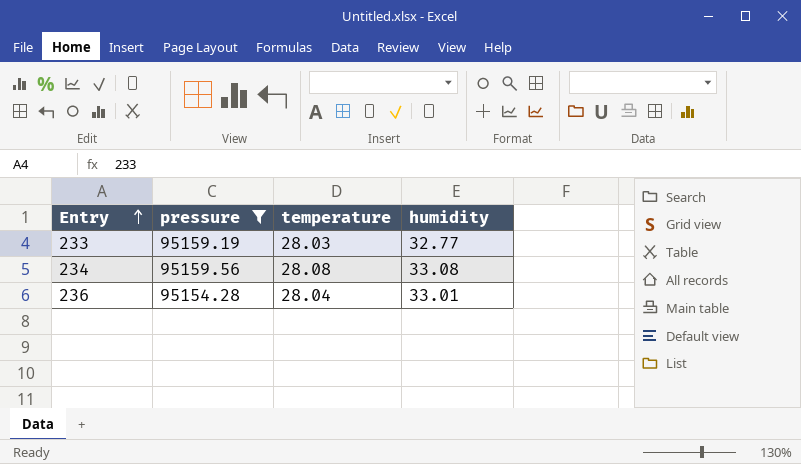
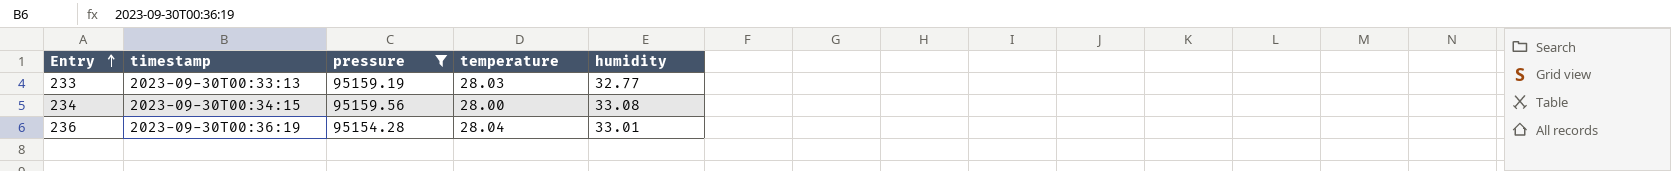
column timestamp | position: none -> 2
234 | temperature: 28.08 -> 28.00

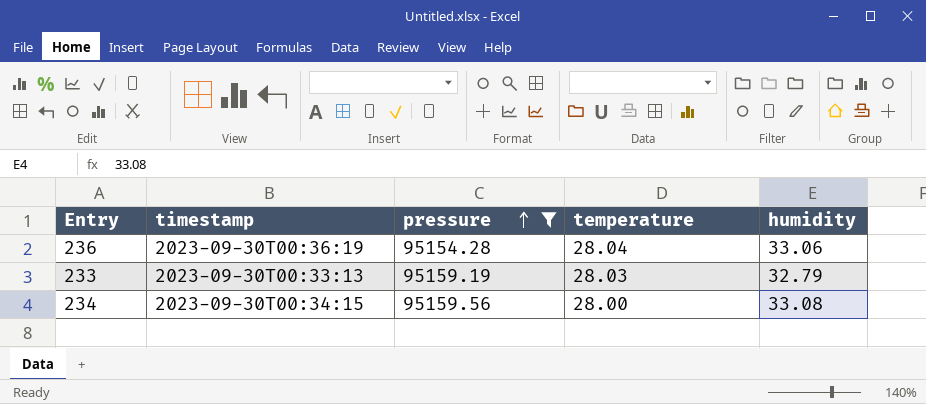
row order: Entry ascending -> pressure ascending
236 | humidity: 33.01 -> 33.06
233 | humidity: 32.77 -> 32.79

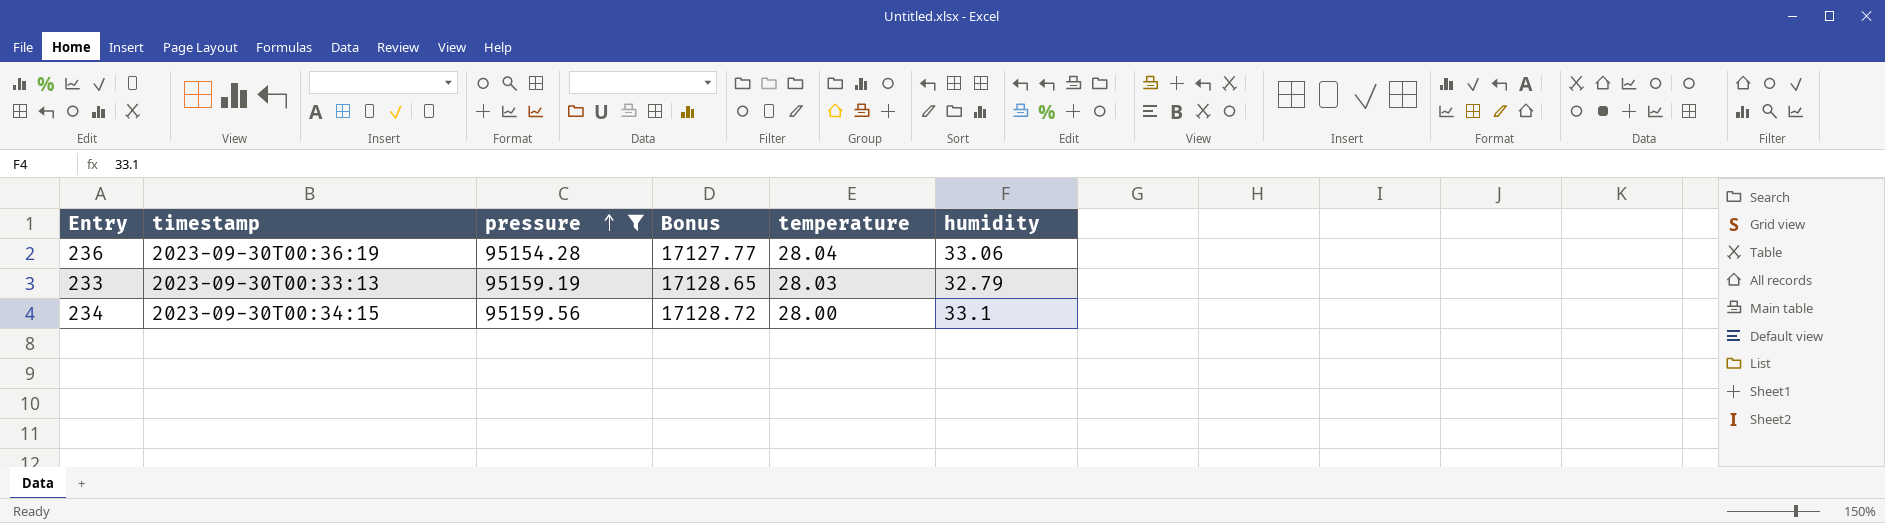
column Bonus | formula: none -> [pressure] * 0.18
234 | humidity: 33.08 -> 33.1

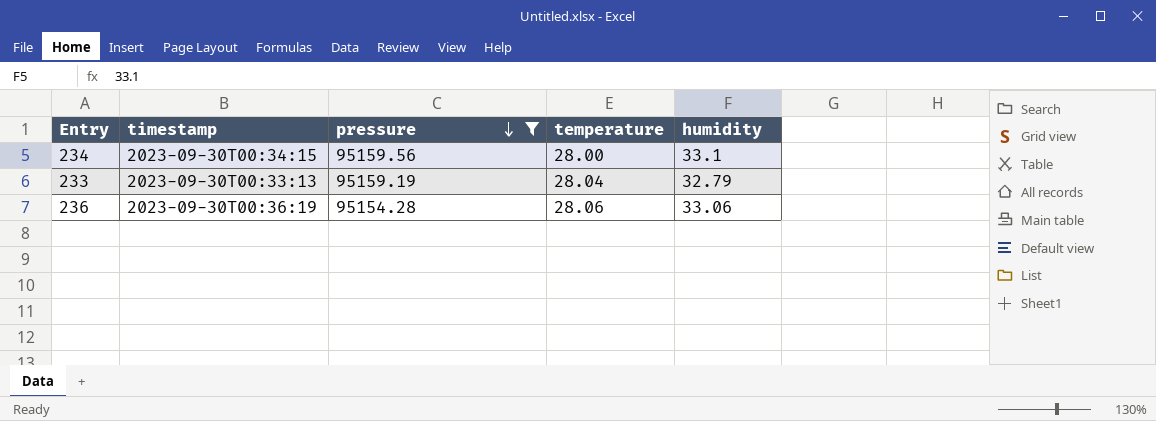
row order: pressure ascending -> pressure descending
column Bonus | formula: [pressure] * 0.18 -> none
233 | temperature: 28.03 -> 28.04
236 | temperature: 28.04 -> 28.06

